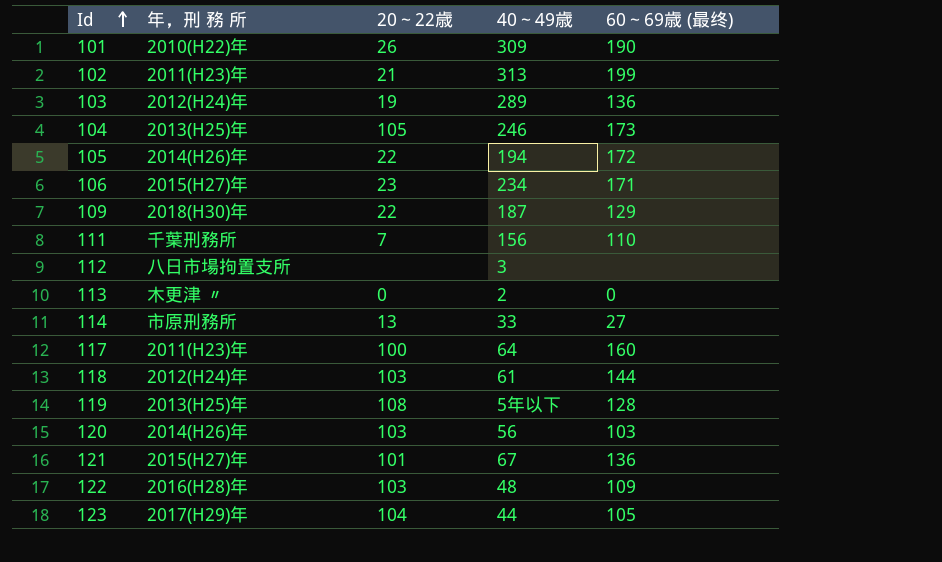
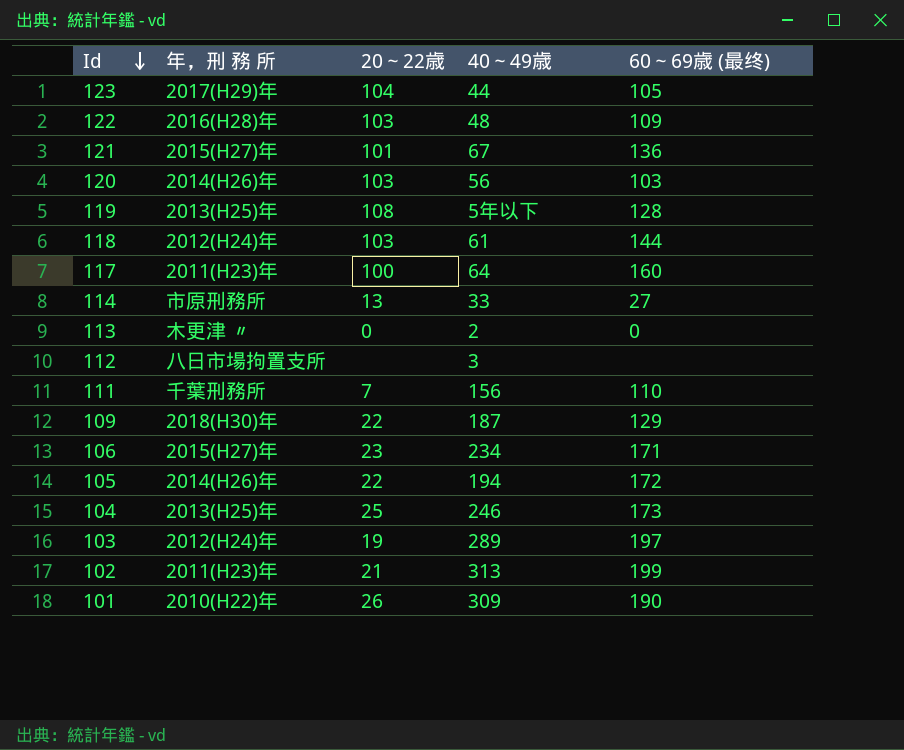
row order: Id ascending -> Id descending
104 | 20～22歳: 105 -> 25
103 | 60～69歳 (最终): 136 -> 197

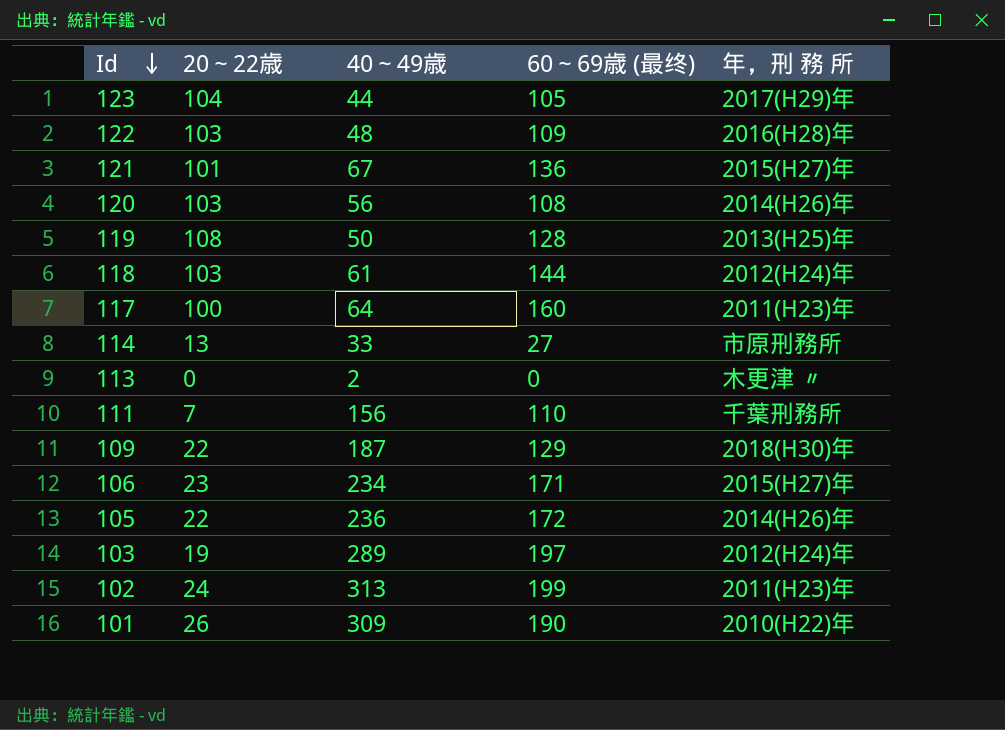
column 年，刑 務 所 | position: 2 -> 5
row 112: 八日市場拘置支所 | none | 3 | none -> none
row 104: 2013(H25)年 | 25 | 246 | 173 -> none
120 | 60～69歳 (最终): 103 -> 108
119 | 40～49歳: 5年以下 -> 50
105 | 40～49歳: 194 -> 236
102 | 20～22歳: 21 -> 24

